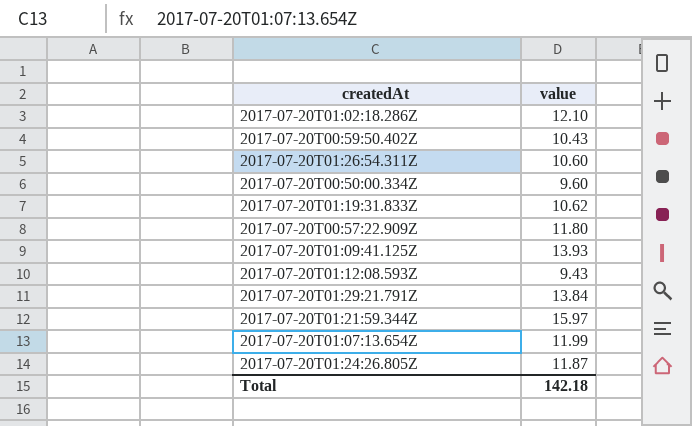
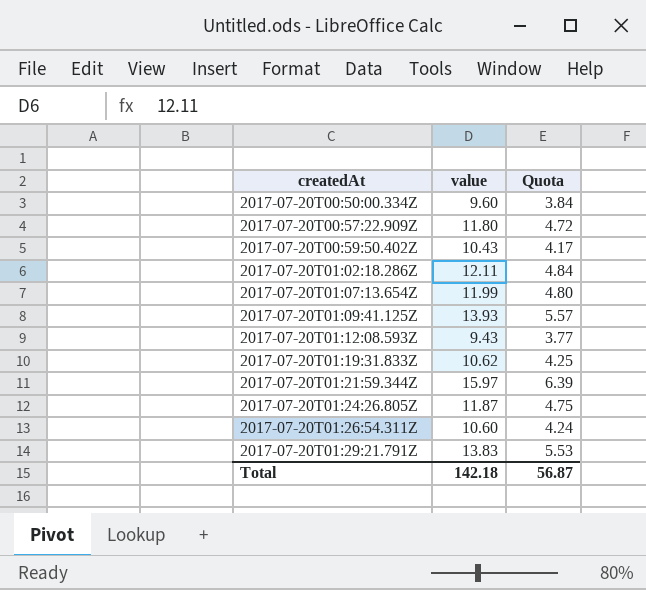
row order: none -> createdAt ascending
column Quota | formula: none -> [value] * 0.4
2017-07-20T01:02:18.286Z | value: 12.10 -> 12.11
2017-07-20T01:29:21.791Z | value: 13.84 -> 13.83

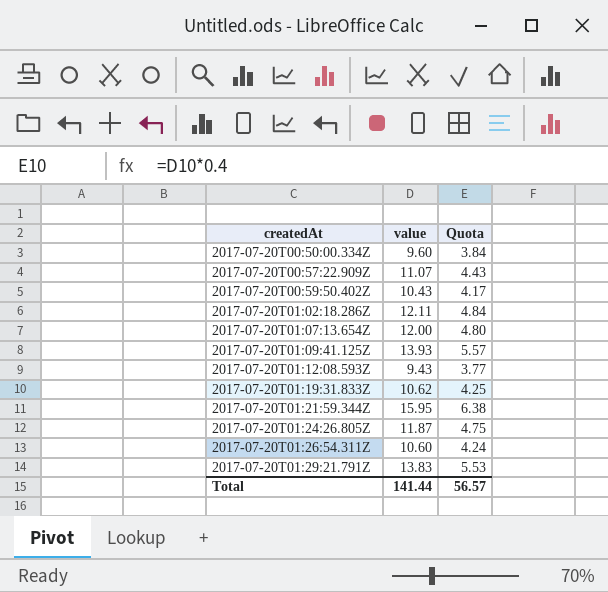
2017-07-20T00:57:22.909Z | value: 11.80 -> 11.07
2017-07-20T00:57:22.909Z | Quota: 4.72 -> 4.43
2017-07-20T01:07:13.654Z | value: 11.99 -> 12.00
2017-07-20T01:21:59.344Z | value: 15.97 -> 15.95
2017-07-20T01:21:59.344Z | Quota: 6.39 -> 6.38
Total | value: 142.18 -> 141.44
Total | Quota: 56.87 -> 56.57

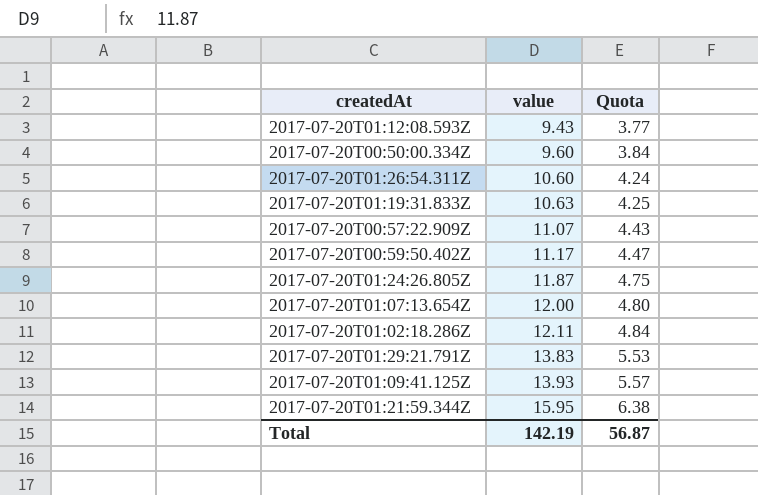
row order: createdAt ascending -> value ascending
2017-07-20T01:19:31.833Z | value: 10.62 -> 10.63
2017-07-20T00:59:50.402Z | value: 10.43 -> 11.17
2017-07-20T00:59:50.402Z | Quota: 4.17 -> 4.47
Total | value: 141.44 -> 142.19
Total | Quota: 56.57 -> 56.87

